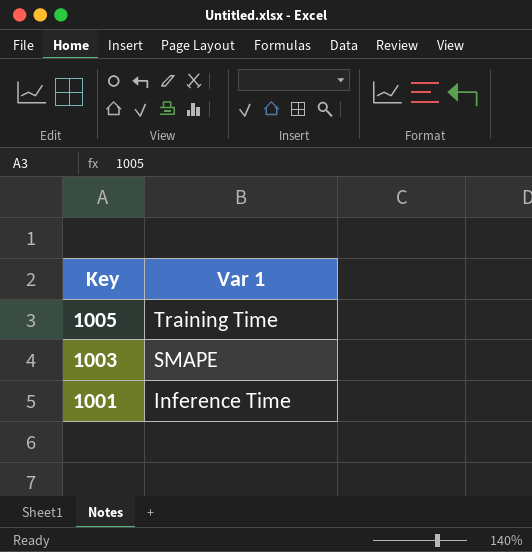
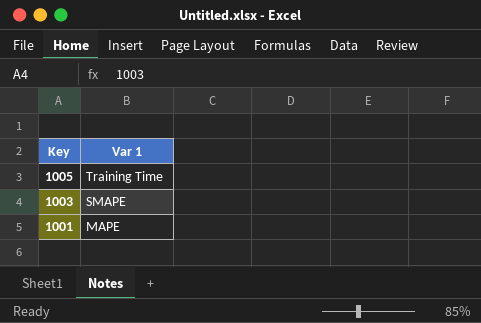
1001 | Var 1: Inference Time -> MAPE

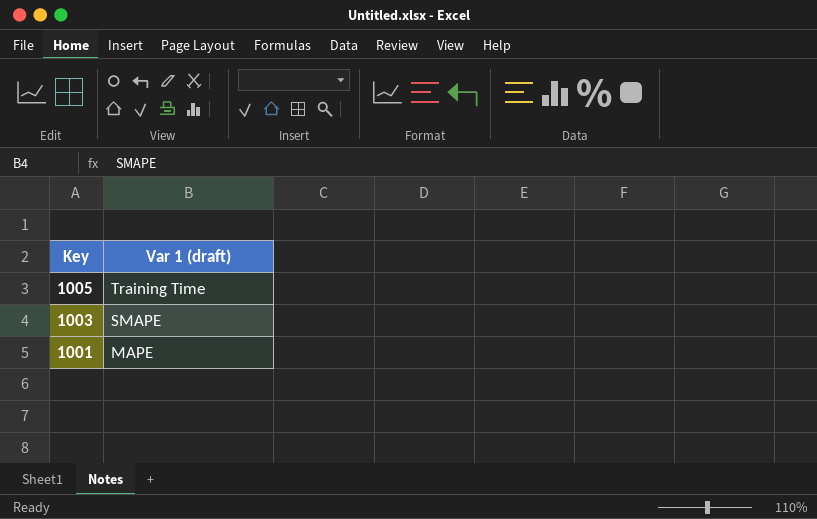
column name: Var 1 -> Var 1 (draft)

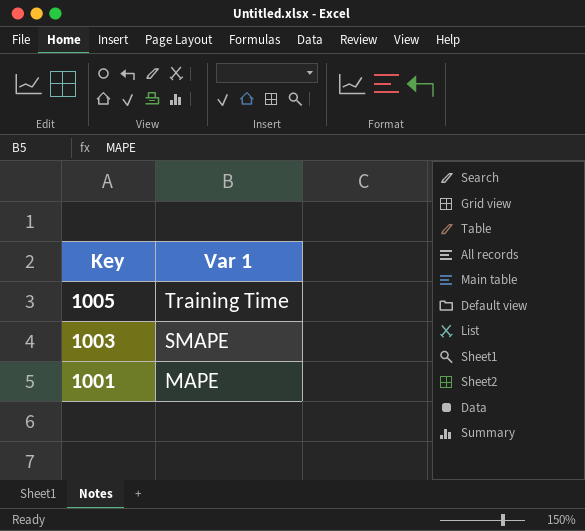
column name: Var 1 (draft) -> Var 1

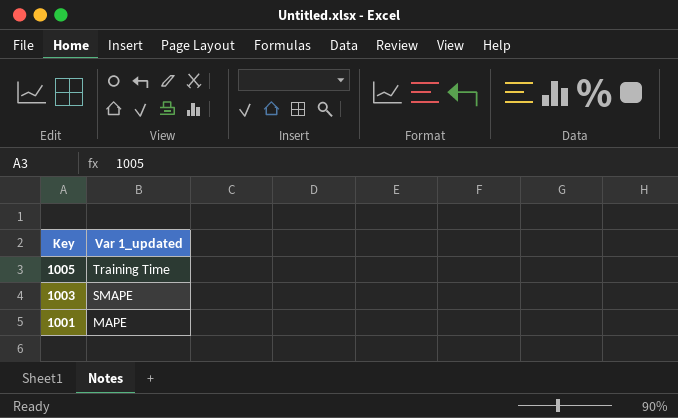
column name: Var 1 -> Var 1_updated

